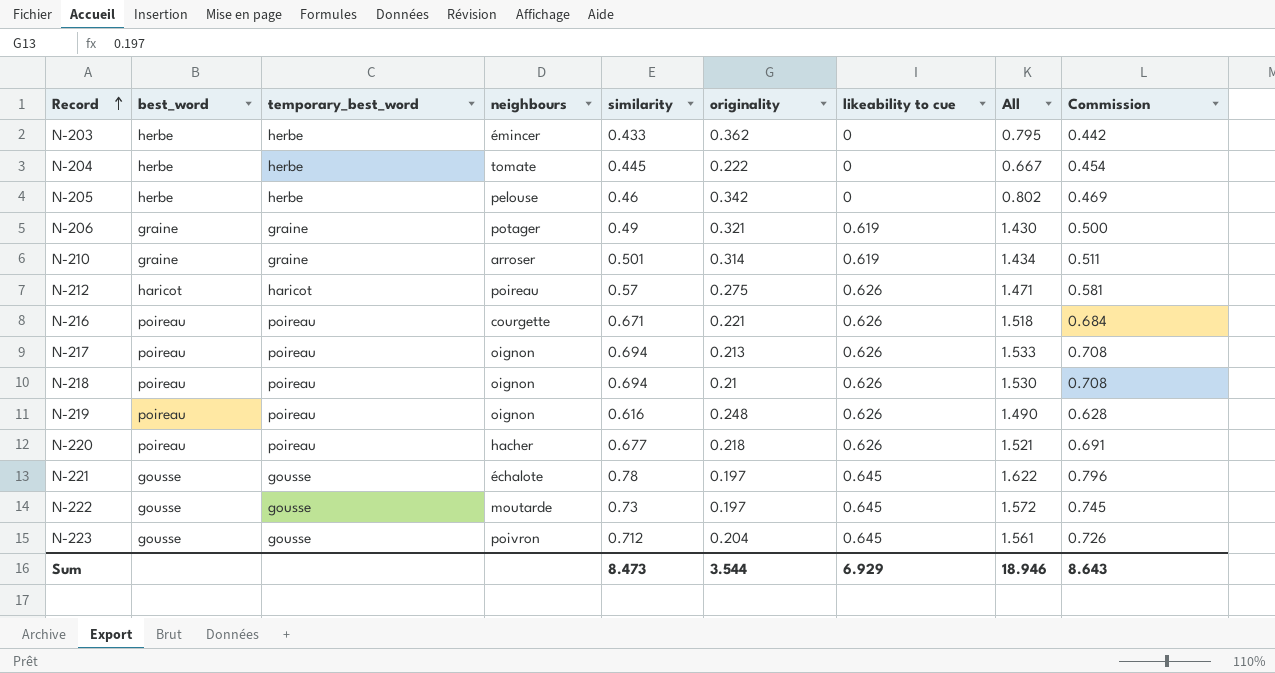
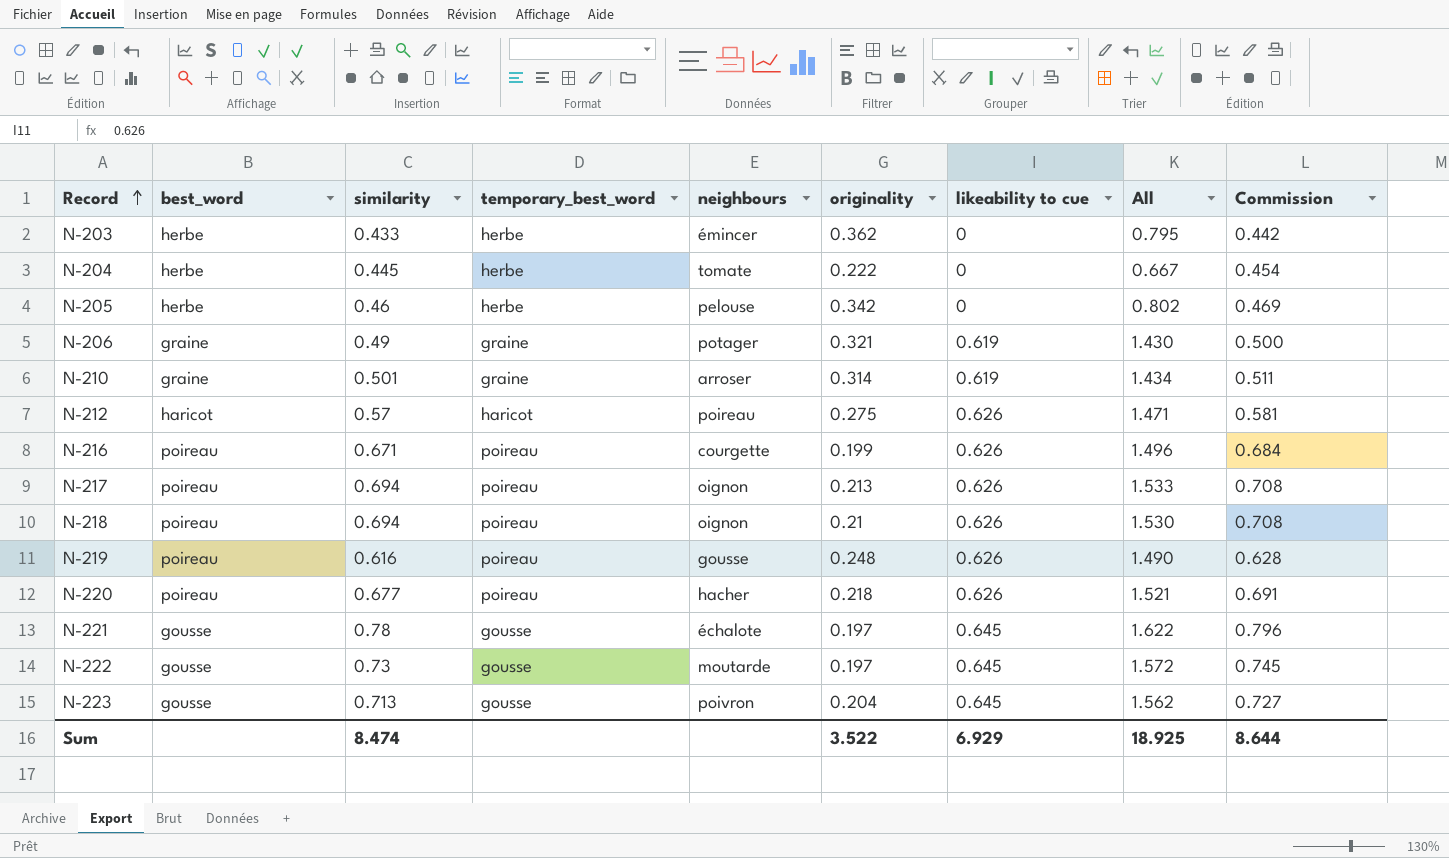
column similarity | position: 5 -> 3
N-216 | originality: 0.221 -> 0.199
N-216 | All: 1.518 -> 1.496
N-219 | neighbours: oignon -> gousse
N-223 | similarity: 0.712 -> 0.713
N-223 | All: 1.561 -> 1.562
N-223 | Commission: 0.726 -> 0.727
Sum | similarity: 8.473 -> 8.474
Sum | originality: 3.544 -> 3.522
Sum | All: 18.946 -> 18.925
Sum | Commission: 8.643 -> 8.644

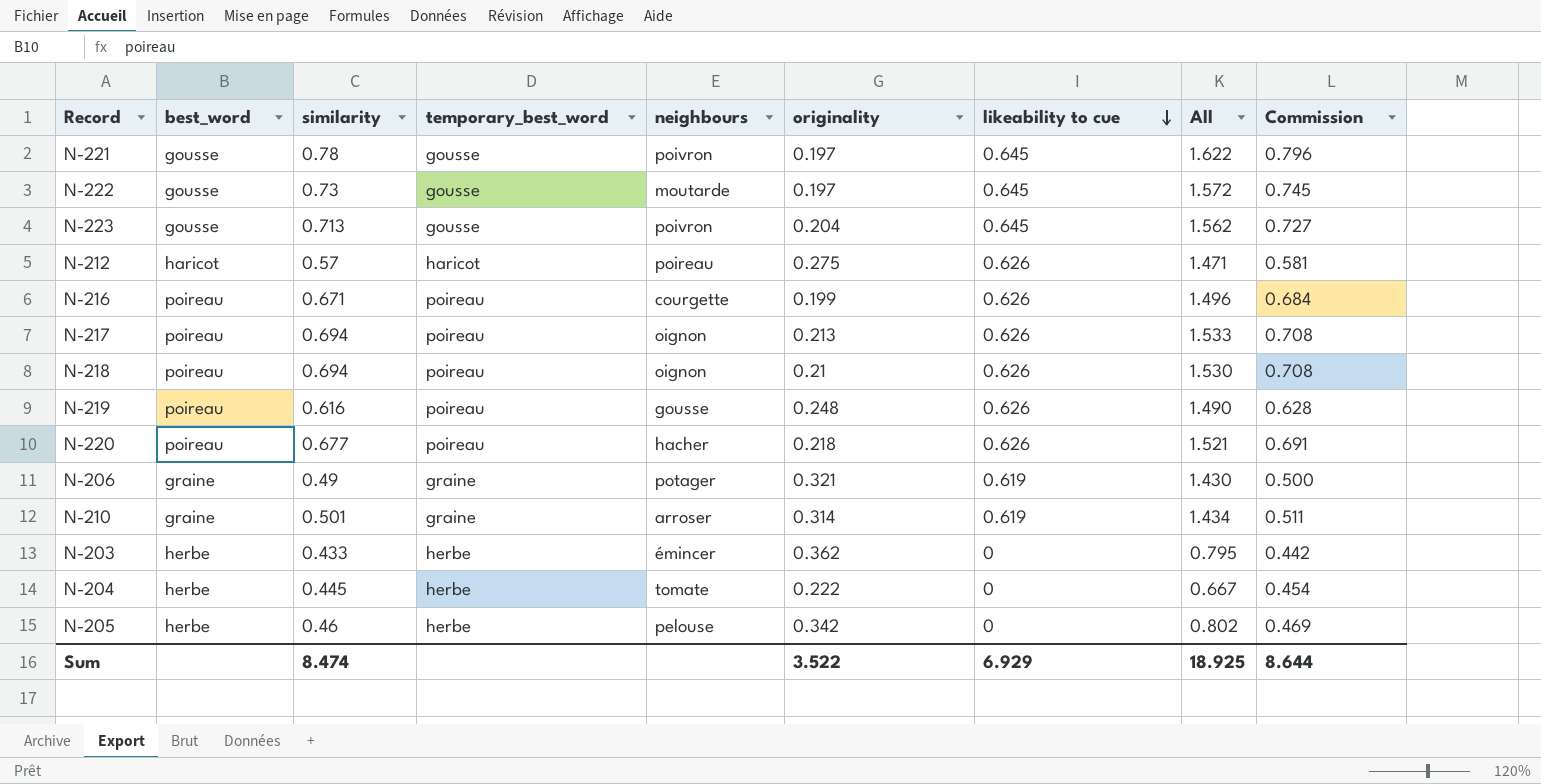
row order: Record ascending -> likeability to cue descending
N-221 | neighbours: échalote -> poivron

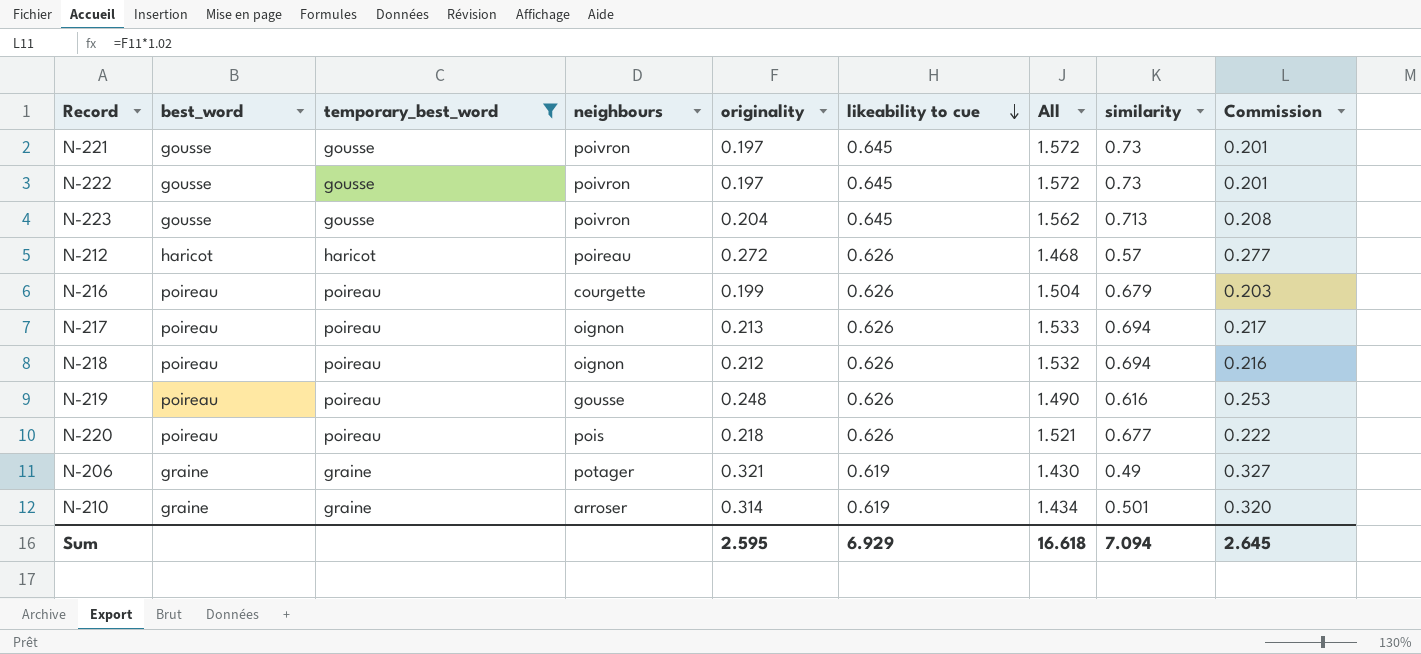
filter: none -> temporary_best_word != herbe
column similarity | position: 3 -> 8
column Commission | formula: [similarity] * 1.02 -> [originality] * 1.02
N-221 | All: 1.622 -> 1.572
N-221 | similarity: 0.78 -> 0.73
N-222 | neighbours: moutarde -> poivron
N-212 | originality: 0.275 -> 0.272
N-212 | All: 1.471 -> 1.468
N-216 | All: 1.496 -> 1.504
N-216 | similarity: 0.671 -> 0.679
N-218 | originality: 0.21 -> 0.212
N-218 | All: 1.530 -> 1.532
N-220 | neighbours: hacher -> pois
Sum | originality: 3.522 -> 2.595
Sum | All: 18.925 -> 16.618
Sum | similarity: 8.474 -> 7.094
Sum | Commission: 8.644 -> 2.645

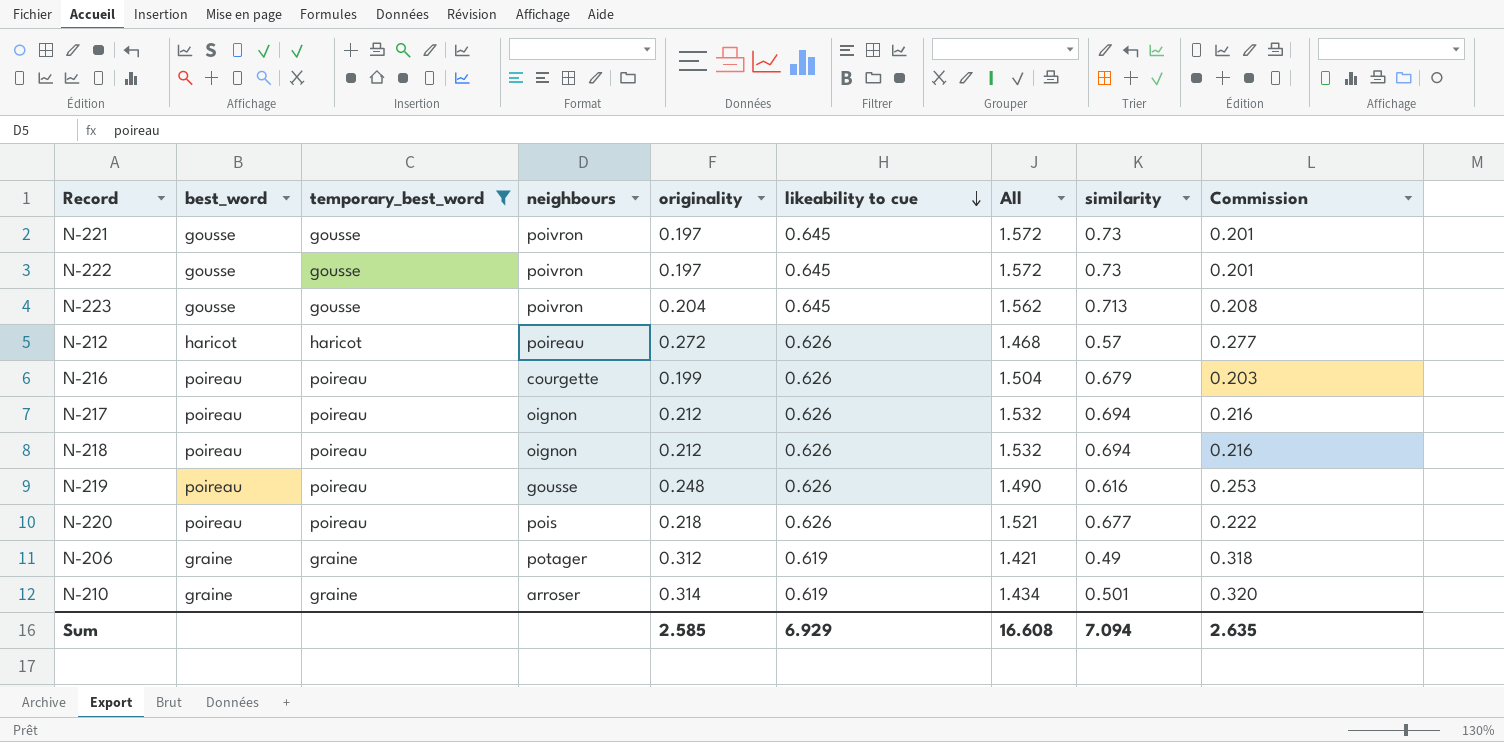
N-217 | originality: 0.213 -> 0.212
N-217 | All: 1.533 -> 1.532
N-217 | Commission: 0.217 -> 0.216
N-206 | originality: 0.321 -> 0.312
N-206 | All: 1.430 -> 1.421
N-206 | Commission: 0.327 -> 0.318
Sum | originality: 2.595 -> 2.585
Sum | All: 16.618 -> 16.608
Sum | Commission: 2.645 -> 2.635

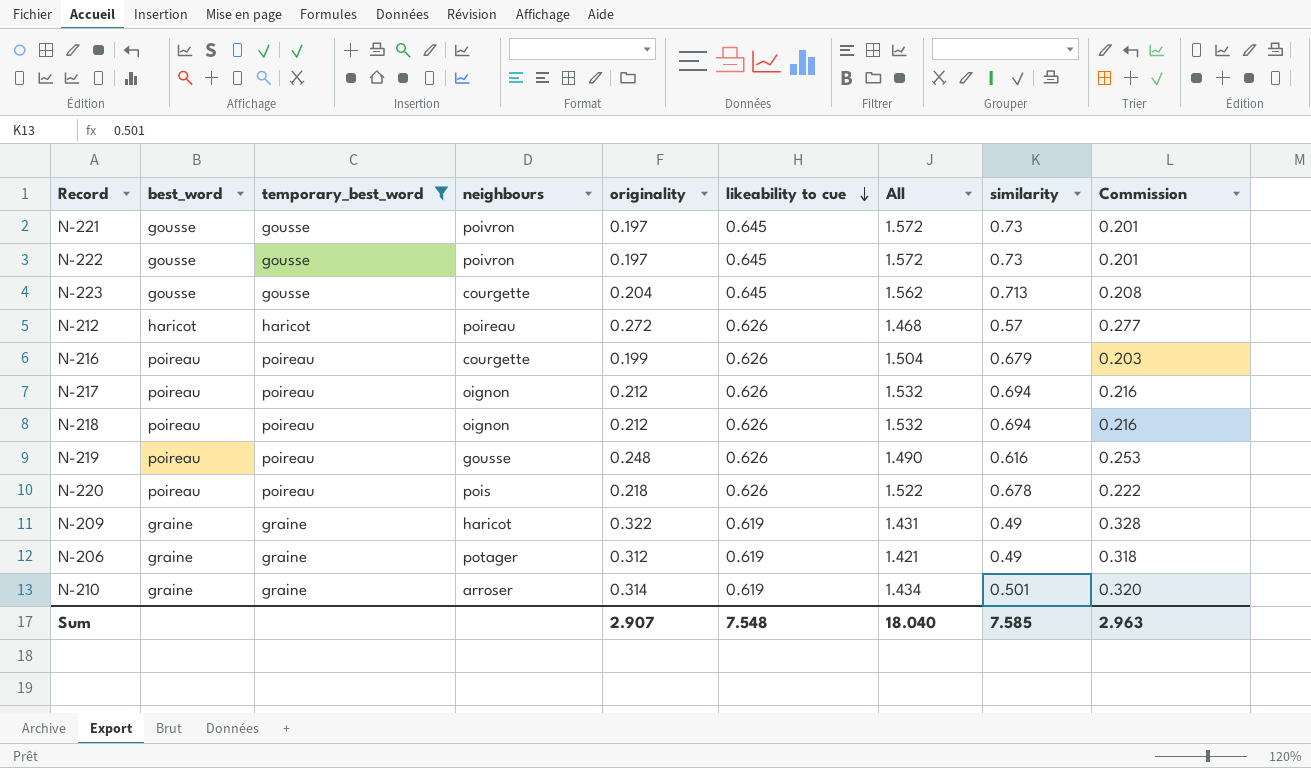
N-223 | neighbours: poivron -> courgette
N-220 | All: 1.521 -> 1.522
N-220 | similarity: 0.677 -> 0.678
row N-209: none -> graine | graine | haricot | 0.322 | 0.619 | 1.431 | 0.49 | 0.328
Sum | originality: 2.585 -> 2.907
Sum | likeability to cue: 6.929 -> 7.548
Sum | All: 16.608 -> 18.040
Sum | similarity: 7.094 -> 7.585
Sum | Commission: 2.635 -> 2.963

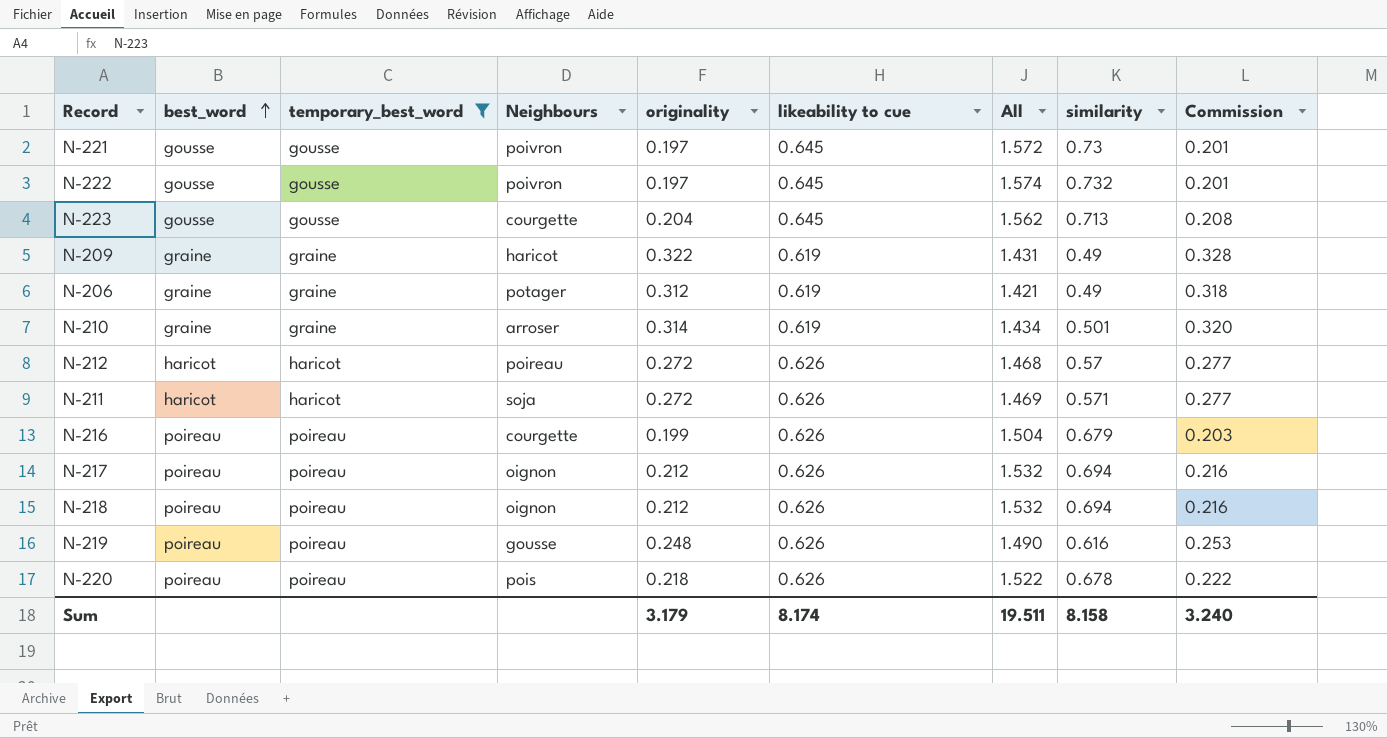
row order: likeability to cue descending -> best_word ascending
column name: neighbours -> Neighbours
N-222 | All: 1.572 -> 1.574
N-222 | similarity: 0.73 -> 0.732
row N-211: none -> haricot | haricot | soja | 0.272 | 0.626 | 1.469 | 0.571 | 0.277
Sum | originality: 2.907 -> 3.179
Sum | likeability to cue: 7.548 -> 8.174
Sum | All: 18.040 -> 19.511
Sum | similarity: 7.585 -> 8.158
Sum | Commission: 2.963 -> 3.240

